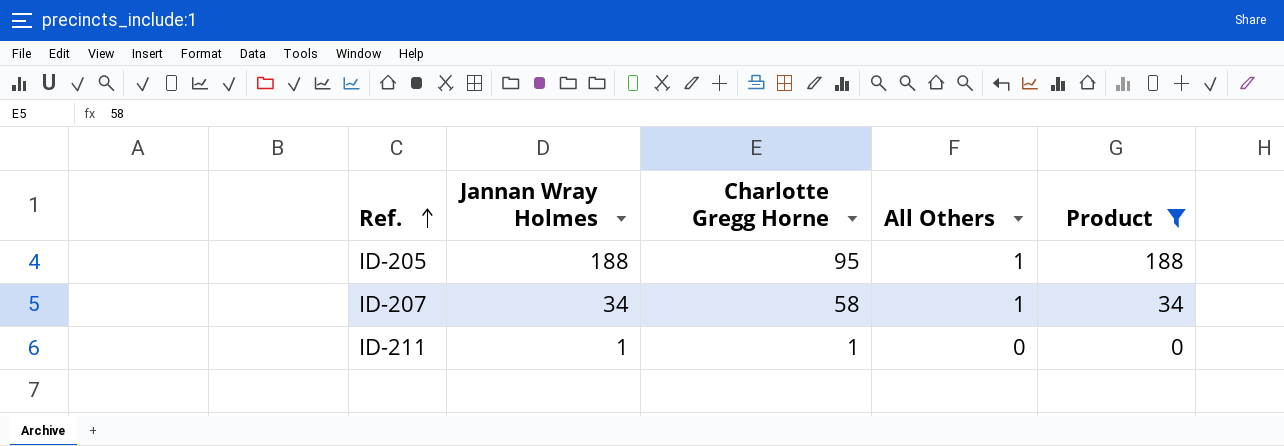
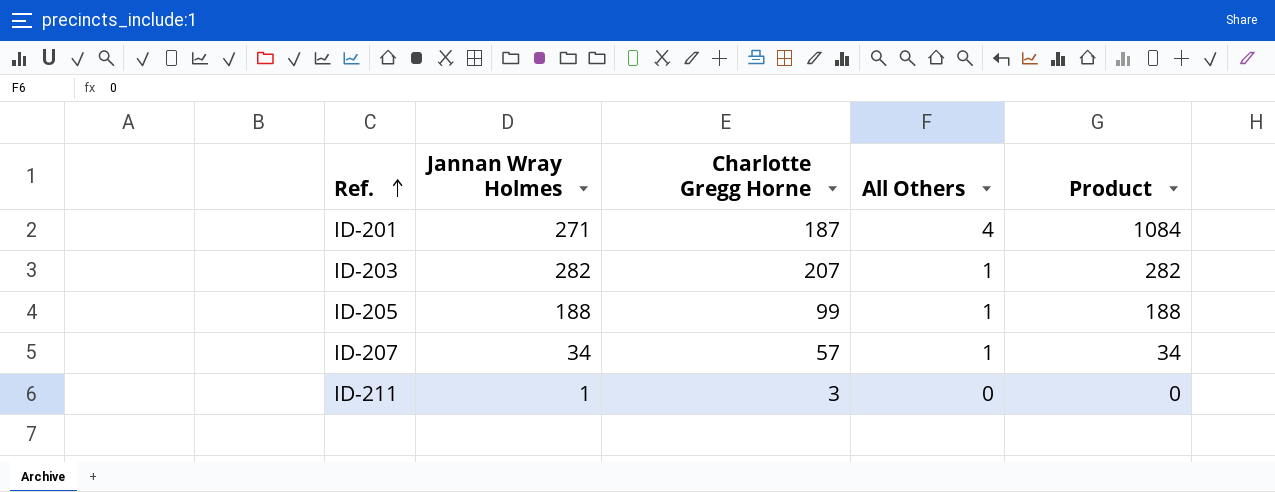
filter: Product <= 188 -> none
ID-205 | Charlotte Gregg Horne: 95 -> 99
ID-207 | Charlotte Gregg Horne: 58 -> 57
ID-211 | Charlotte Gregg Horne: 1 -> 3

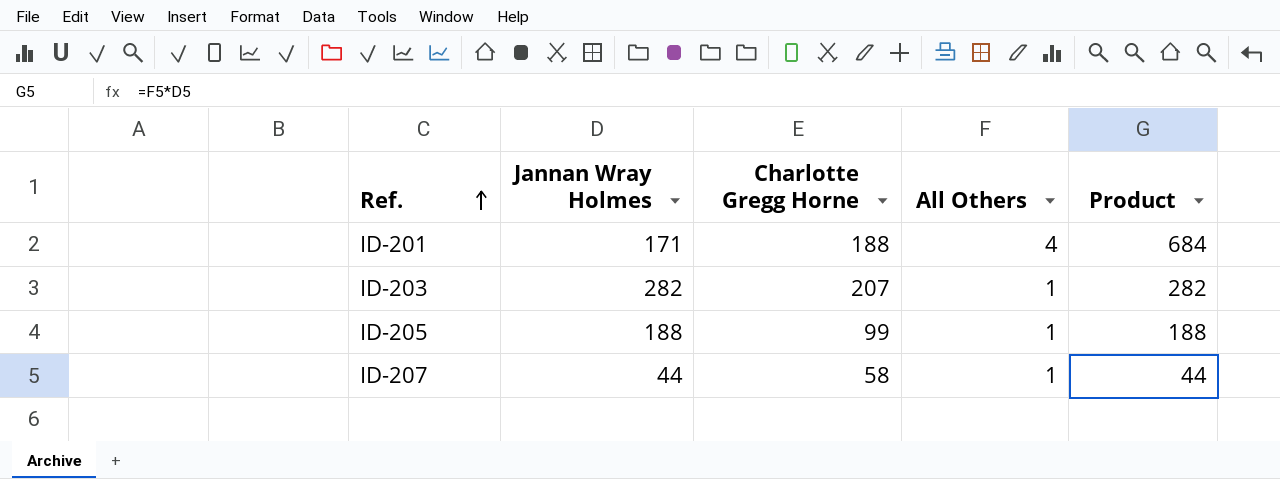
row ID-211: 1 | 3 | 0 | 0 -> none
ID-201 | Jannan Wray Holmes: 271 -> 171
ID-201 | Charlotte Gregg Horne: 187 -> 188
ID-201 | Product: 1084 -> 684
ID-207 | Jannan Wray Holmes: 34 -> 44
ID-207 | Charlotte Gregg Horne: 57 -> 58
ID-207 | Product: 34 -> 44

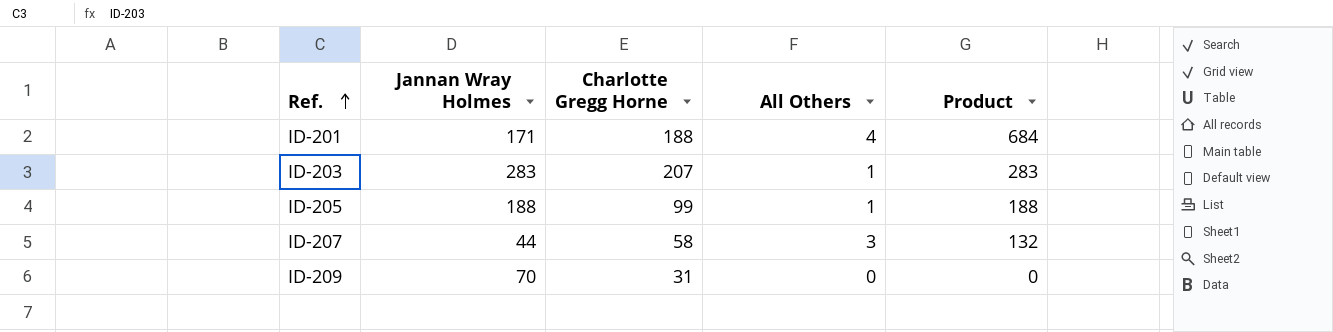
ID-203 | Jannan Wray Holmes: 282 -> 283
ID-203 | Product: 282 -> 283
ID-207 | All Others: 1 -> 3
ID-207 | Product: 44 -> 132
row ID-209: none -> 70 | 31 | 0 | 0

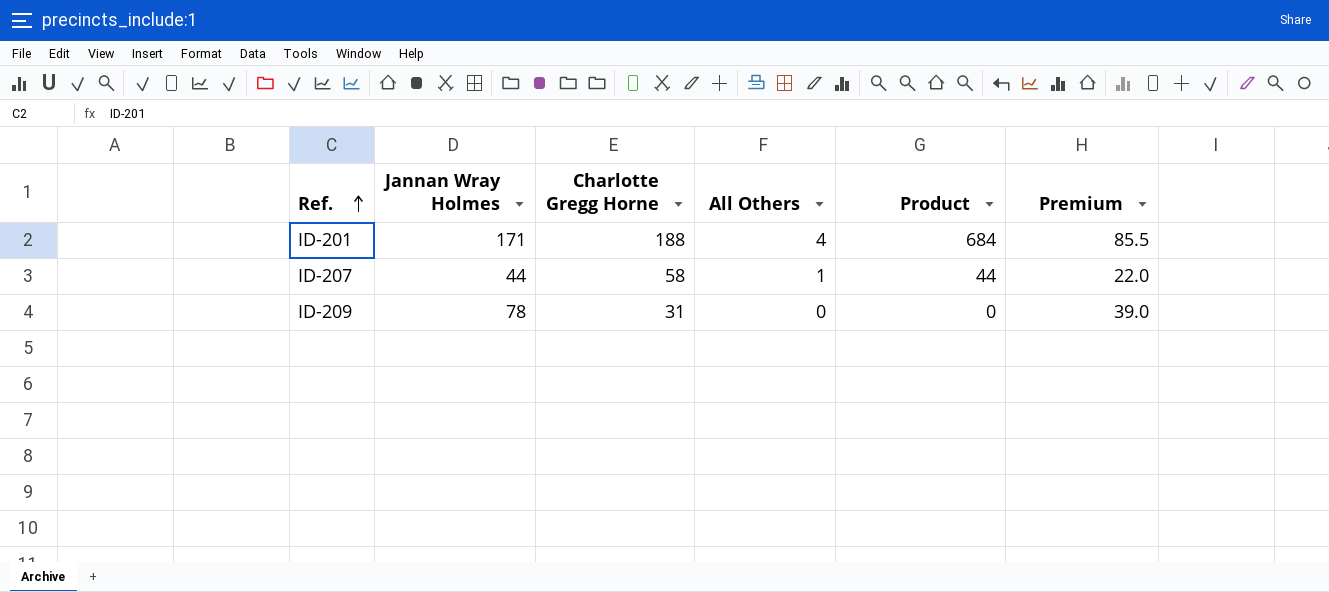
column Premium | formula: none -> [Jannan Wray Holmes] * 0.5
row ID-203: 283 | 207 | 1 | 283 -> none
row ID-205: 188 | 99 | 1 | 188 -> none
ID-207 | All Others: 3 -> 1
ID-207 | Product: 132 -> 44
ID-209 | Jannan Wray Holmes: 70 -> 78

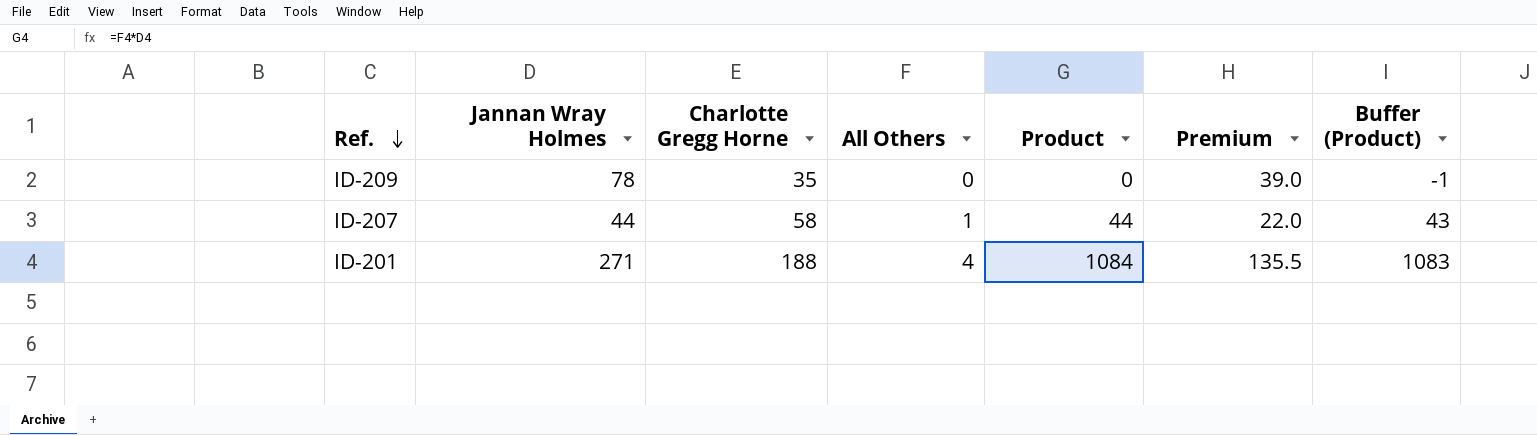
row order: Ref. ascending -> Ref. descending
column Buffer (Product) | formula: none -> [Product] - 1
ID-209 | Charlotte Gregg Horne: 31 -> 35
ID-201 | Jannan Wray Holmes: 171 -> 271
ID-201 | Product: 684 -> 1084
ID-201 | Premium: 85.5 -> 135.5

